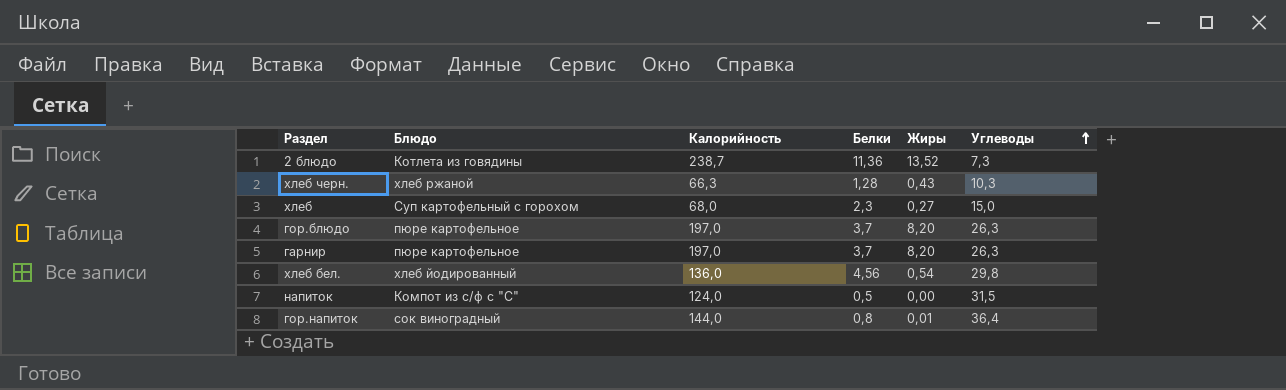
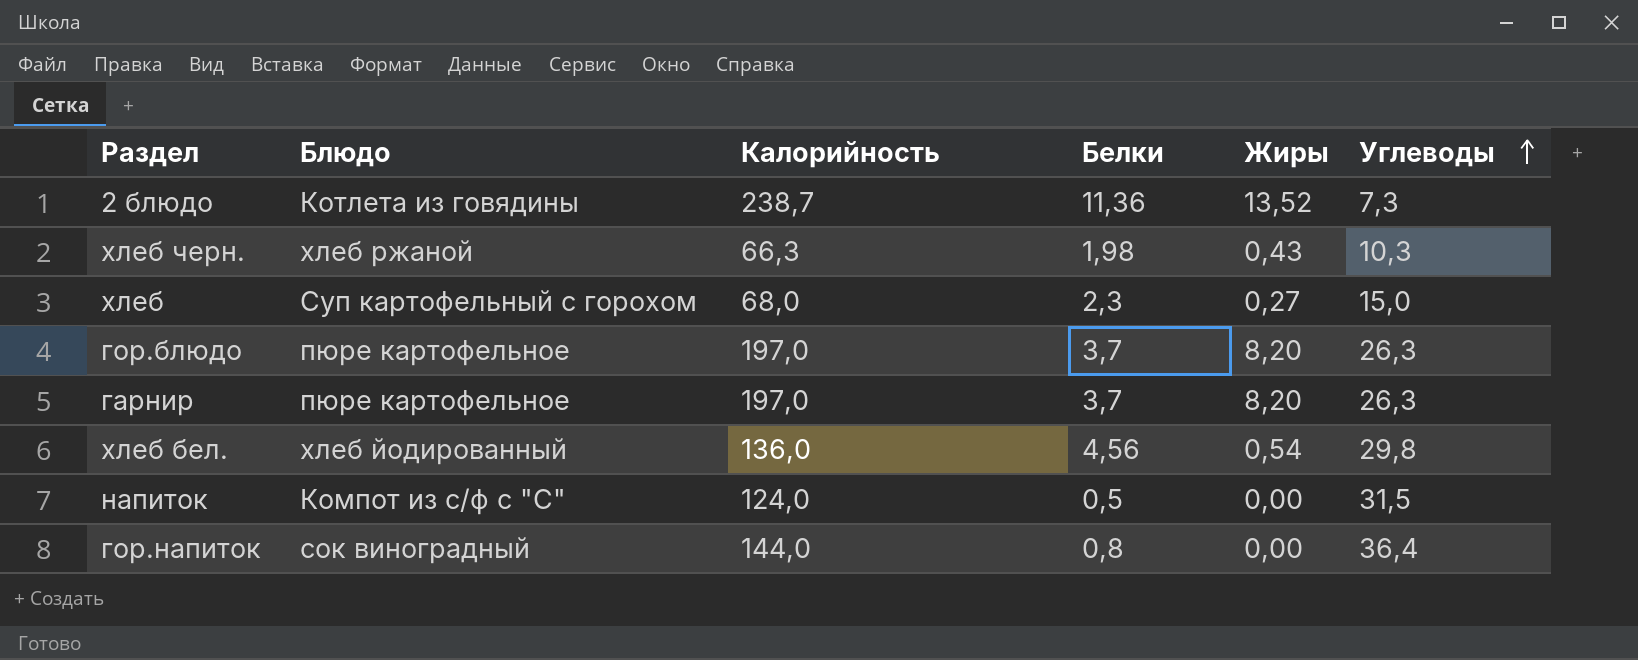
хлеб черн. | Белки: 1,28 -> 1,98
гор.напиток | Жиры: 0,01 -> 0,00

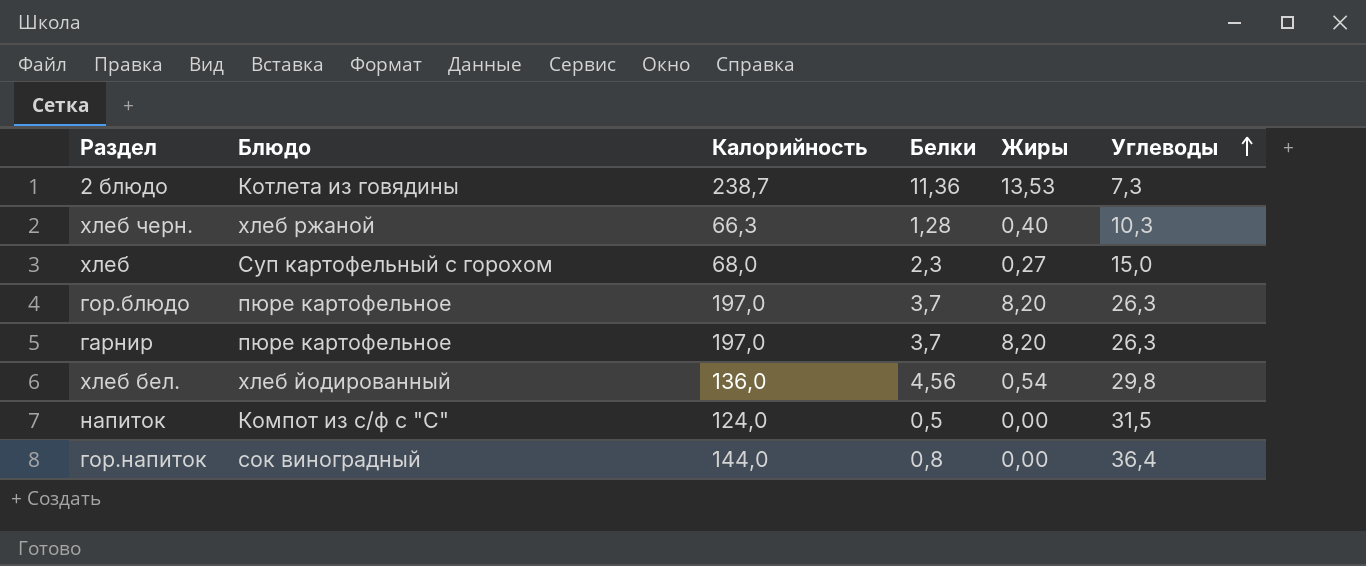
2 блюдо | Жиры: 13,52 -> 13,53
хлеб черн. | Белки: 1,98 -> 1,28
хлеб черн. | Жиры: 0,43 -> 0,40

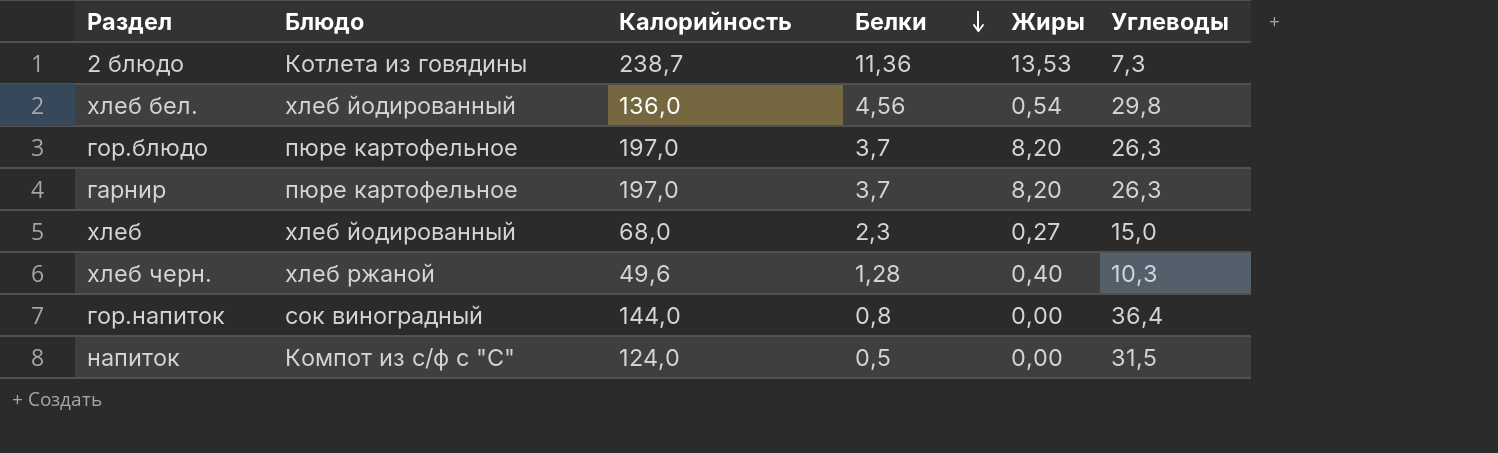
row order: Углеводы ascending -> Белки descending
хлеб | Блюдо: Суп картофельный с горохом -> хлеб йодированный
хлеб черн. | Калорийность: 66,3 -> 49,6

